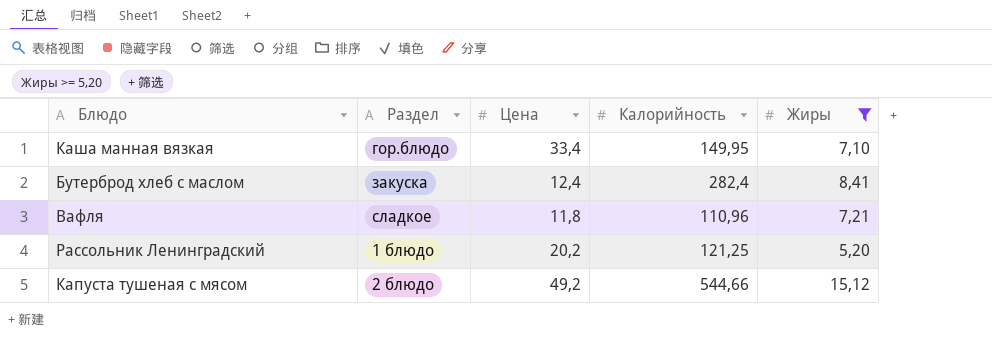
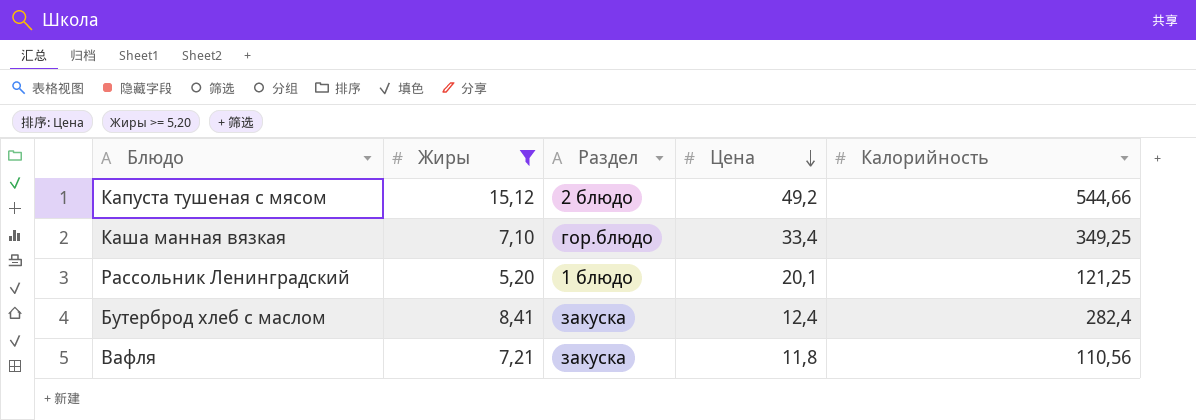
row order: none -> Цена descending
column Жиры | position: 5 -> 2
Каша манная вязкая | Калорийность: 149,95 -> 349,25
Рассольник Ленинградский | Цена: 20,2 -> 20,1
Вафля | Раздел: сладкое -> закуска
Вафля | Калорийность: 110,96 -> 110,56

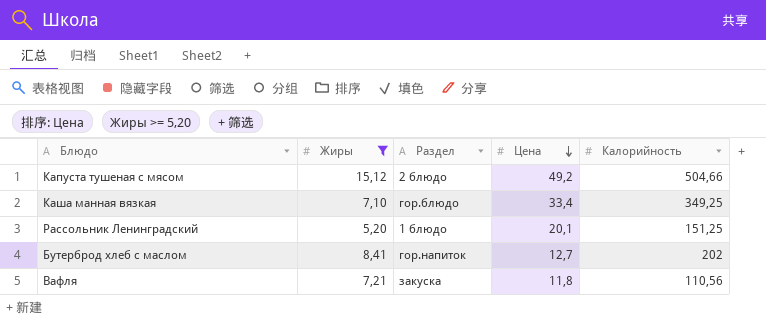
Капуста тушеная с мясом | Калорийность: 544,66 -> 504,66
Рассольник Ленинградский | Калорийность: 121,25 -> 151,25
Бутерброд хлеб с маслом | Раздел: закуска -> гор.напиток
Бутерброд хлеб с маслом | Цена: 12,4 -> 12,7
Бутерброд хлеб с маслом | Калорийность: 282,4 -> 202

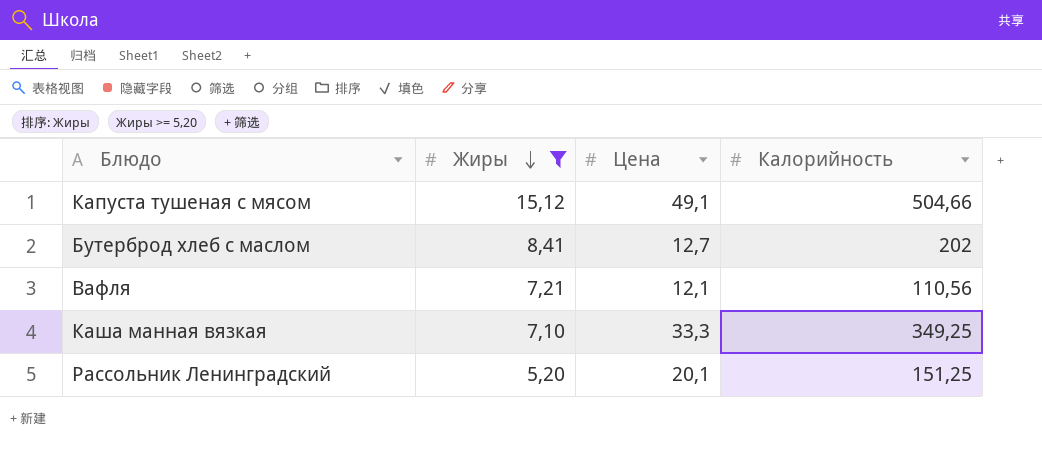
row order: Цена descending -> Жиры descending
column Раздел | position: 3 -> none
Капуста тушеная с мясом | Цена: 49,2 -> 49,1
Вафля | Цена: 11,8 -> 12,1
Каша манная вязкая | Цена: 33,4 -> 33,3

